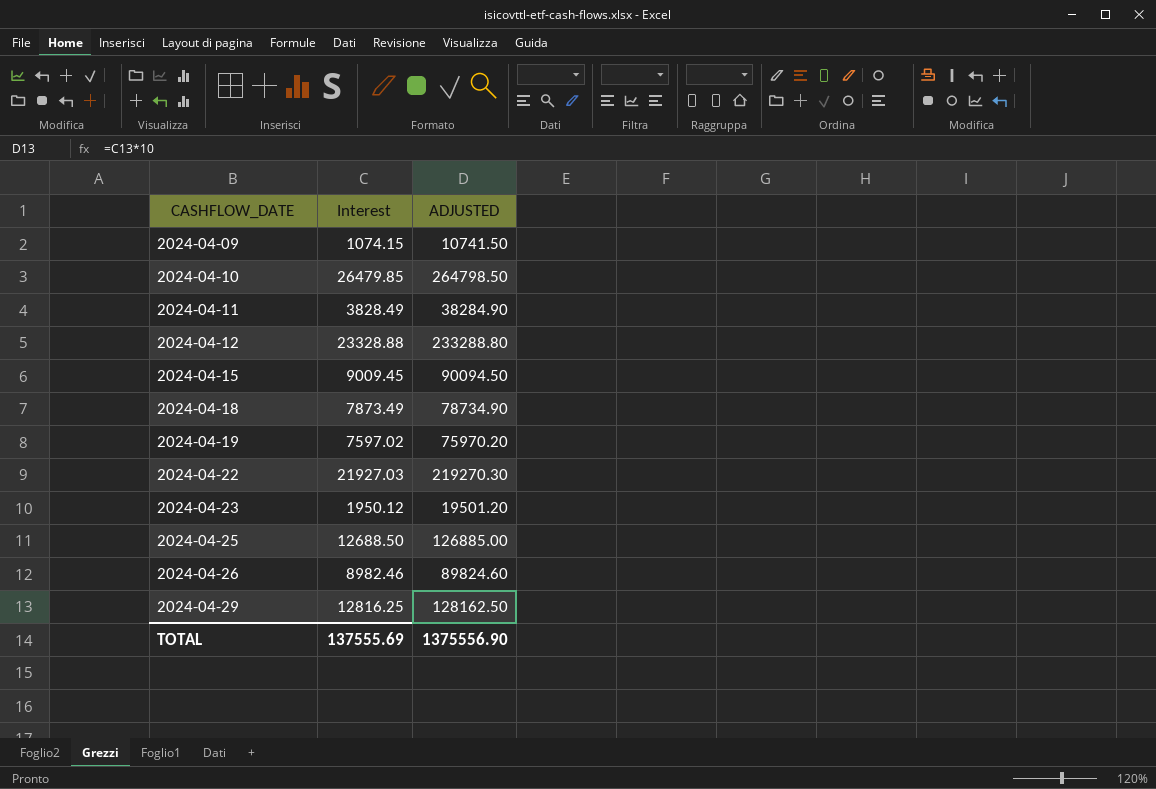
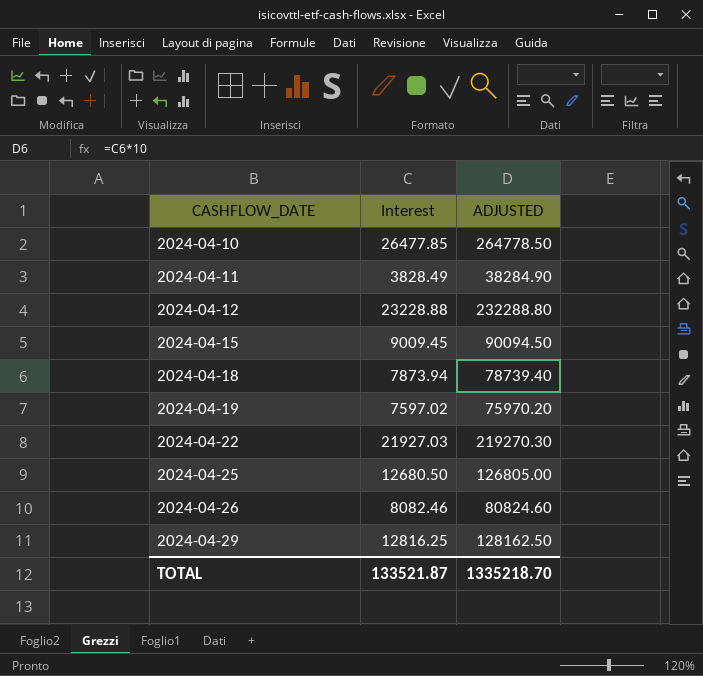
row 2024-04-09: 1074.15 | 10741.50 -> none
row 2024-04-23: 1950.12 | 19501.20 -> none
2024-04-10 | Interest: 26479.85 -> 26477.85
2024-04-10 | ADJUSTED: 264798.50 -> 264778.50
2024-04-12 | Interest: 23328.88 -> 23228.88
2024-04-12 | ADJUSTED: 233288.80 -> 232288.80
2024-04-18 | Interest: 7873.49 -> 7873.94
2024-04-18 | ADJUSTED: 78734.90 -> 78739.40
2024-04-25 | Interest: 12688.50 -> 12680.50
2024-04-25 | ADJUSTED: 126885.00 -> 126805.00
2024-04-26 | Interest: 8982.46 -> 8082.46
2024-04-26 | ADJUSTED: 89824.60 -> 80824.60
TOTAL | Interest: 137555.69 -> 133521.87
TOTAL | ADJUSTED: 1375556.90 -> 1335218.70

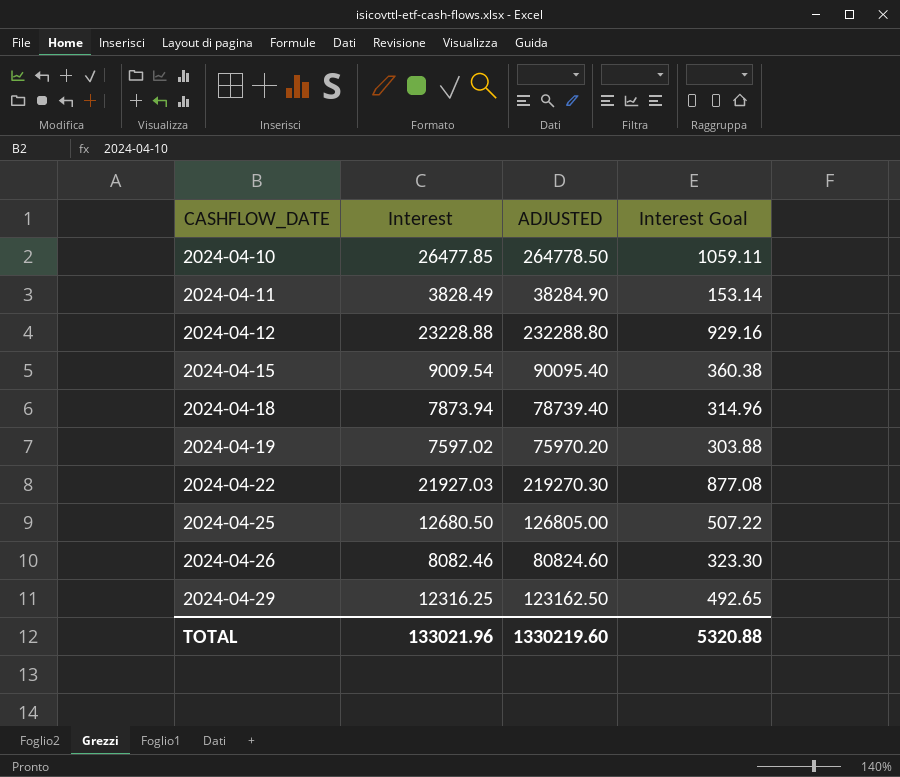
column Interest Goal | formula: none -> [Interest] * 0.04
2024-04-15 | Interest: 9009.45 -> 9009.54
2024-04-15 | ADJUSTED: 90094.50 -> 90095.40
2024-04-29 | Interest: 12816.25 -> 12316.25
2024-04-29 | ADJUSTED: 128162.50 -> 123162.50
TOTAL | Interest: 133521.87 -> 133021.96
TOTAL | ADJUSTED: 1335218.70 -> 1330219.60

